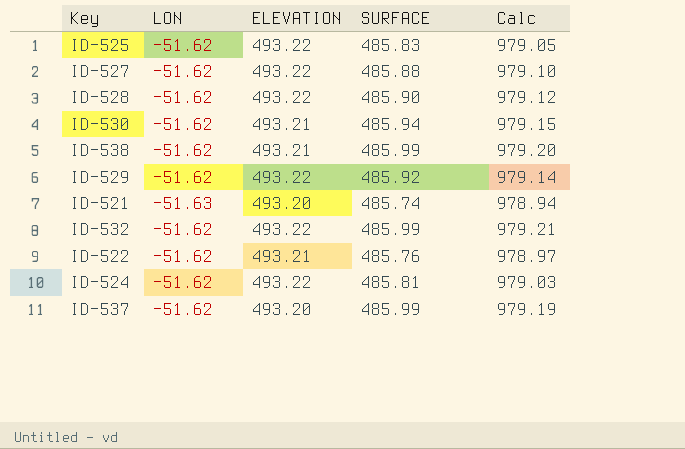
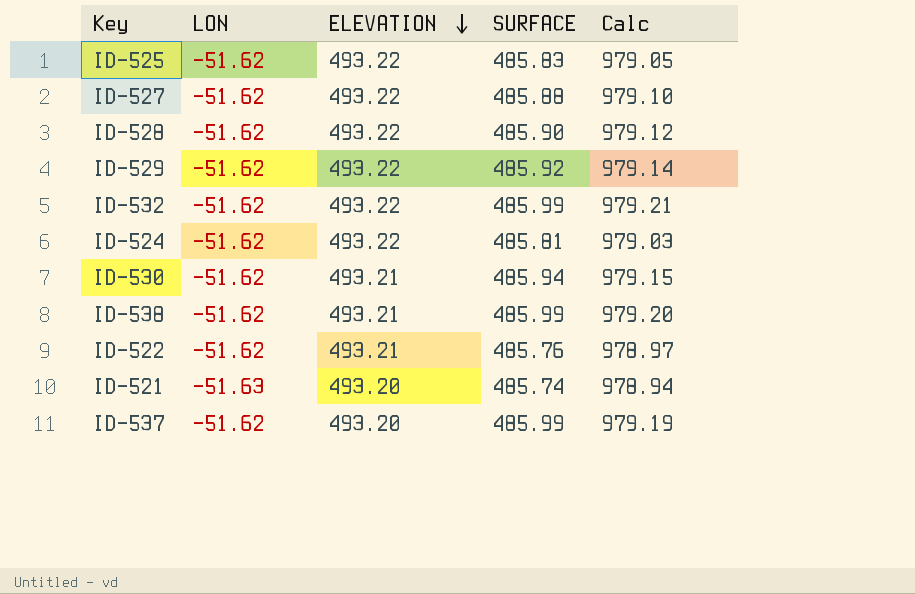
row order: none -> ELEVATION descending

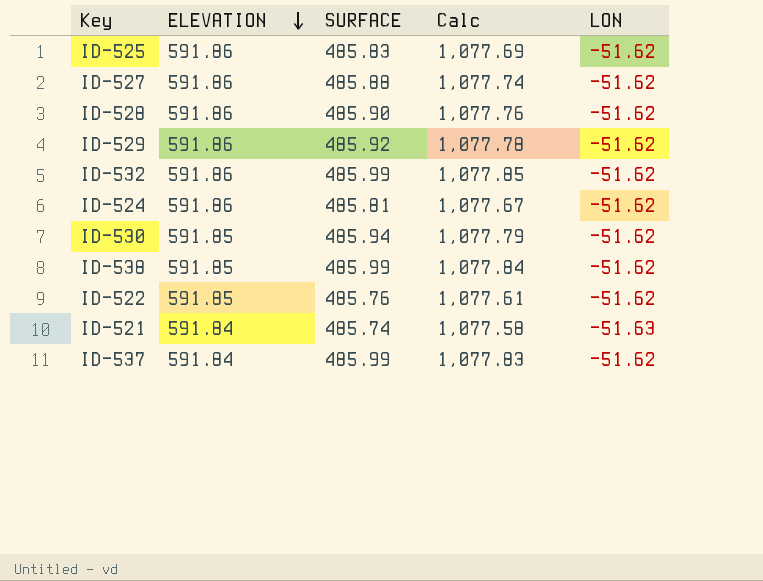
column LON | position: 2 -> 5
ID-525 | ELEVATION: 493.22 -> 591.86
ID-525 | Calc: 979.05 -> 1,077.69
ID-527 | ELEVATION: 493.22 -> 591.86
ID-527 | Calc: 979.10 -> 1,077.74
ID-528 | ELEVATION: 493.22 -> 591.86
ID-528 | Calc: 979.12 -> 1,077.76
ID-529 | ELEVATION: 493.22 -> 591.86
ID-529 | Calc: 979.14 -> 1,077.78
ID-532 | ELEVATION: 493.22 -> 591.86
ID-532 | Calc: 979.21 -> 1,077.85
ID-524 | ELEVATION: 493.22 -> 591.86
ID-524 | Calc: 979.03 -> 1,077.67
ID-530 | ELEVATION: 493.21 -> 591.85
ID-530 | Calc: 979.15 -> 1,077.79
ID-538 | ELEVATION: 493.21 -> 591.85
ID-538 | Calc: 979.20 -> 1,077.84
ID-522 | ELEVATION: 493.21 -> 591.85
ID-522 | Calc: 978.97 -> 1,077.61
ID-521 | ELEVATION: 493.20 -> 591.84
ID-521 | Calc: 978.94 -> 1,077.58
ID-537 | ELEVATION: 493.20 -> 591.84
ID-537 | Calc: 979.19 -> 1,077.83

